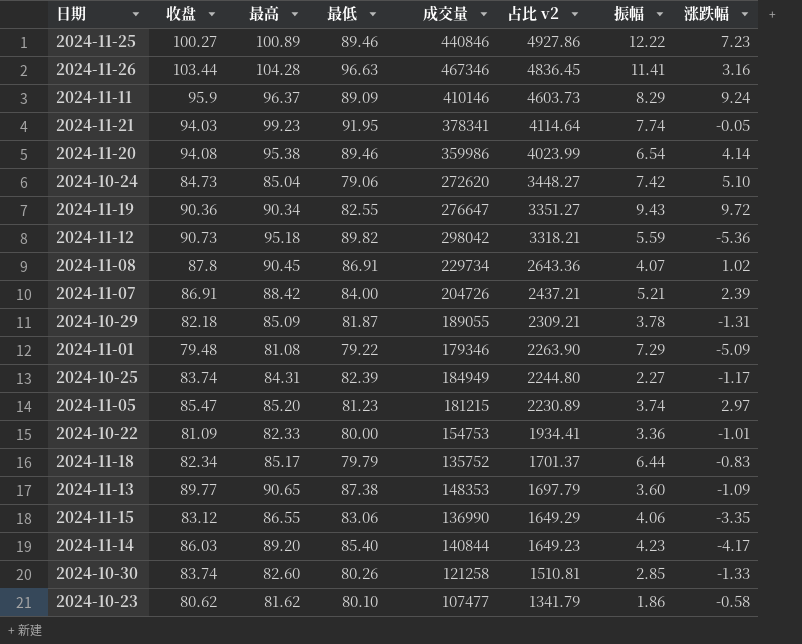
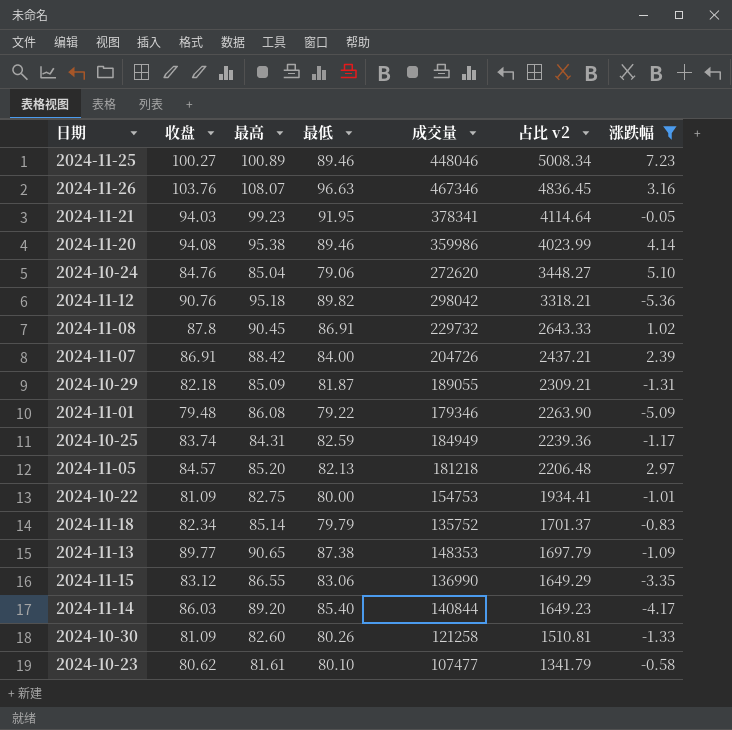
filter: none -> 涨跌幅 <= 7.23
column 振幅 | position: 7 -> none
2024-11-25 | 成交量: 440846 -> 448046
2024-11-25 | 占比 v2: 4927.86 -> 5008.34
2024-11-26 | 收盘: 103.44 -> 103.76
2024-11-26 | 最高: 104.28 -> 108.07
2024-10-24 | 收盘: 84.73 -> 84.76
2024-11-12 | 收盘: 90.73 -> 90.76
2024-11-08 | 成交量: 229734 -> 229732
2024-11-08 | 占比 v2: 2643.36 -> 2643.33
2024-11-01 | 最高: 81.08 -> 86.08
2024-10-25 | 最低: 82.39 -> 82.59
2024-10-25 | 占比 v2: 2244.80 -> 2239.36
2024-11-05 | 收盘: 85.47 -> 84.57
2024-11-05 | 最低: 81.23 -> 82.13
2024-11-05 | 成交量: 181215 -> 181218
2024-11-05 | 占比 v2: 2230.89 -> 2206.48
2024-10-22 | 最高: 82.33 -> 82.75
2024-11-18 | 最高: 85.17 -> 85.14
2024-10-30 | 收盘: 83.74 -> 81.09
2024-10-23 | 最高: 81.62 -> 81.61

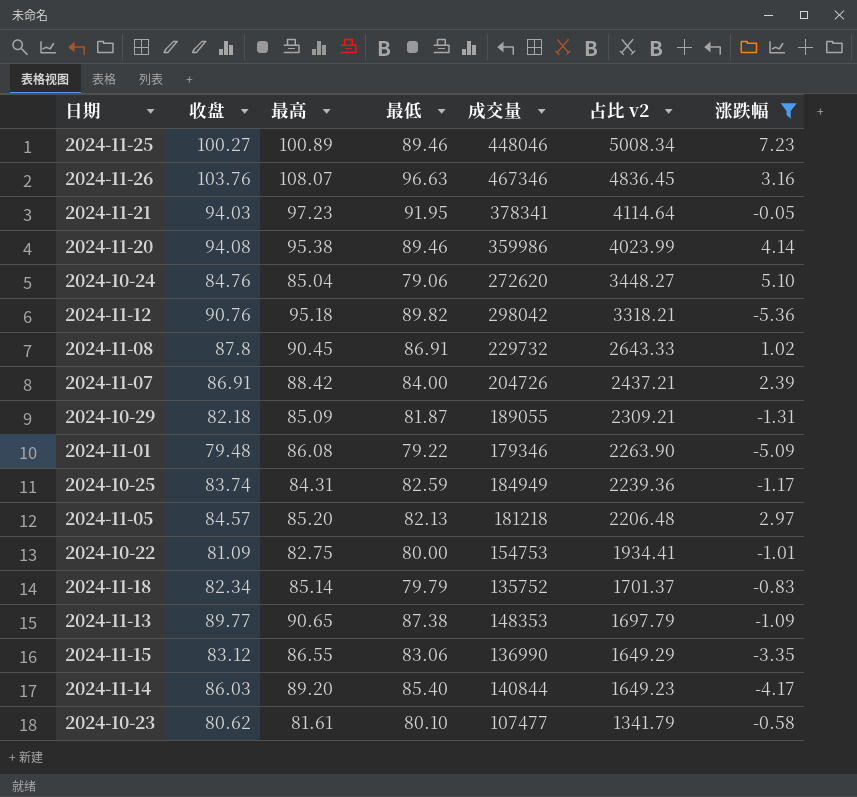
row 2024-10-30: 81.09 | 82.60 | 80.26 | 121258 | 1510.81 | -1.33 -> none
2024-11-21 | 最高: 99.23 -> 97.23

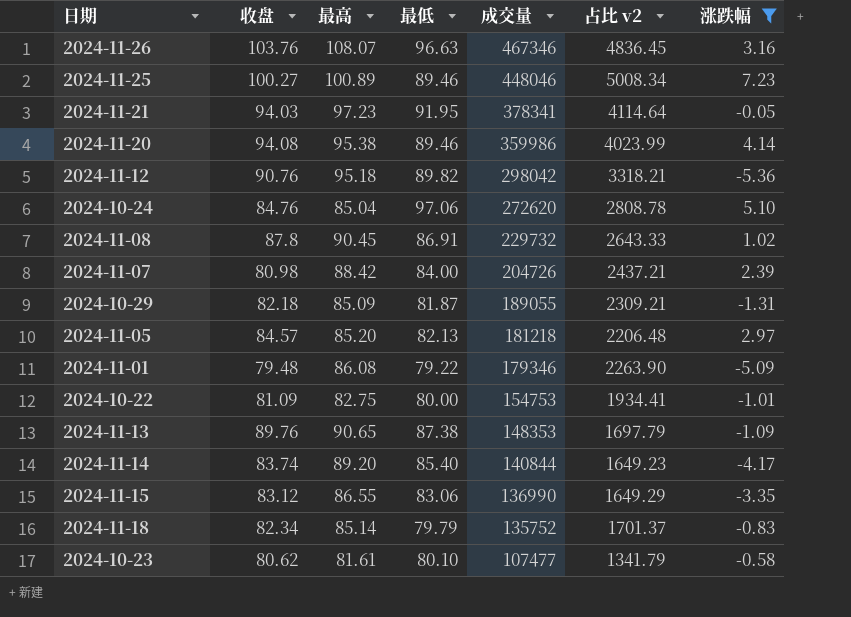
row order: 占比 v2 descending -> 成交量 descending
row 2024-10-25: 83.74 | 84.31 | 82.59 | 184949 | 2239.36 | -1.17 -> none
2024-10-24 | 最低: 79.06 -> 97.06
2024-10-24 | 占比 v2: 3448.27 -> 2808.78
2024-11-07 | 收盘: 86.91 -> 80.98
2024-11-13 | 收盘: 89.77 -> 89.76
2024-11-14 | 收盘: 86.03 -> 83.74

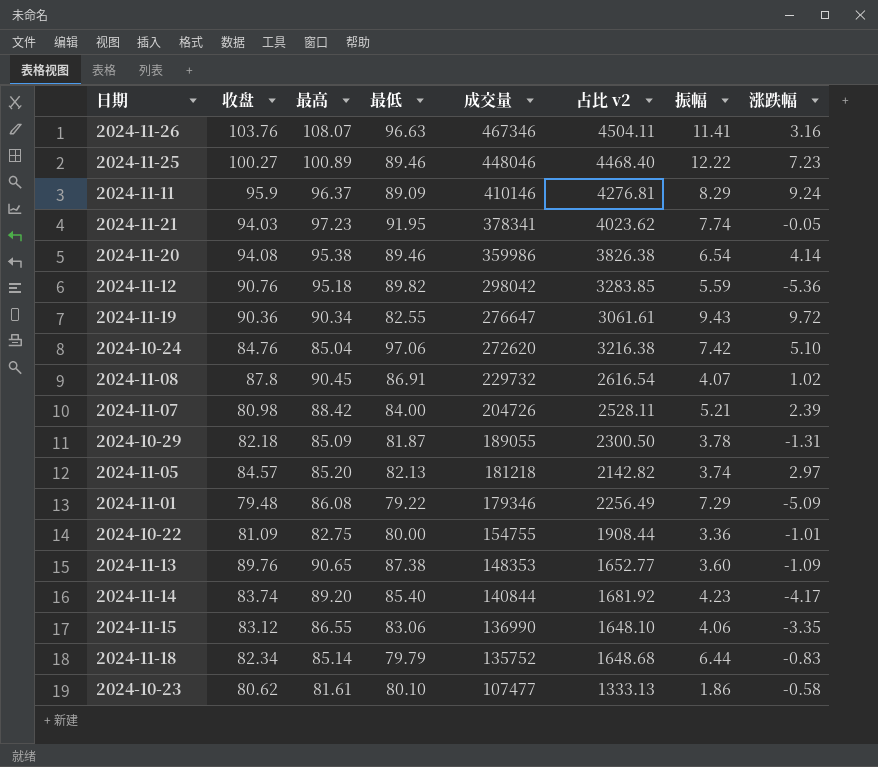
filter: 涨跌幅 <= 7.23 -> none
column 占比 v2 | formula: [成交量] / [最低] -> [成交量] / [收盘]
column 振幅 | position: none -> 7
2024-10-22 | 成交量: 154753 -> 154755

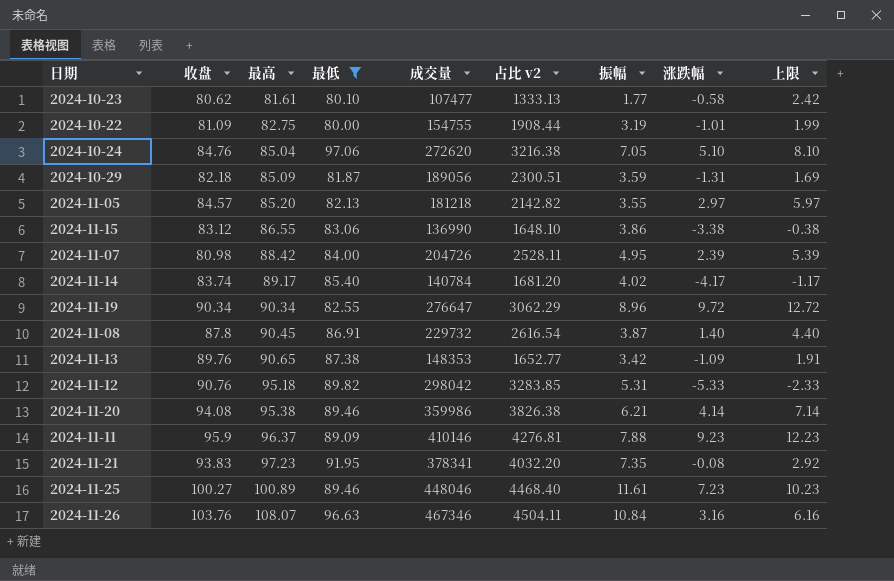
filter: none -> 最低 >= 80.00
row order: 成交量 descending -> 最高 ascending
column 上限 | formula: none -> [涨跌幅] + 3
2024-10-23 | 振幅: 1.86 -> 1.77
2024-10-22 | 振幅: 3.36 -> 3.19
2024-10-24 | 振幅: 7.42 -> 7.05
2024-10-29 | 成交量: 189055 -> 189056
2024-10-29 | 占比 v2: 2300.50 -> 2300.51
2024-10-29 | 振幅: 3.78 -> 3.59
2024-11-05 | 振幅: 3.74 -> 3.55
2024-11-15 | 振幅: 4.06 -> 3.86
2024-11-15 | 涨跌幅: -3.35 -> -3.38
2024-11-07 | 振幅: 5.21 -> 4.95
2024-11-14 | 最高: 89.20 -> 89.17
2024-11-14 | 成交量: 140844 -> 140784
2024-11-14 | 占比 v2: 1681.92 -> 1681.20
2024-11-14 | 振幅: 4.23 -> 4.02
2024-11-19 | 收盘: 90.36 -> 90.34
2024-11-19 | 占比 v2: 3061.61 -> 3062.29
2024-11-19 | 振幅: 9.43 -> 8.96
2024-11-08 | 振幅: 4.07 -> 3.87
2024-11-08 | 涨跌幅: 1.02 -> 1.40
2024-11-13 | 振幅: 3.60 -> 3.42
2024-11-12 | 振幅: 5.59 -> 5.31
2024-11-12 | 涨跌幅: -5.36 -> -5.33
2024-11-20 | 振幅: 6.54 -> 6.21
2024-11-11 | 振幅: 8.29 -> 7.88
2024-11-11 | 涨跌幅: 9.24 -> 9.23
2024-11-21 | 收盘: 94.03 -> 93.83
2024-11-21 | 占比 v2: 4023.62 -> 4032.20
2024-11-21 | 振幅: 7.74 -> 7.35
2024-11-21 | 涨跌幅: -0.05 -> -0.08
2024-11-25 | 振幅: 12.22 -> 11.61
2024-11-26 | 振幅: 11.41 -> 10.84

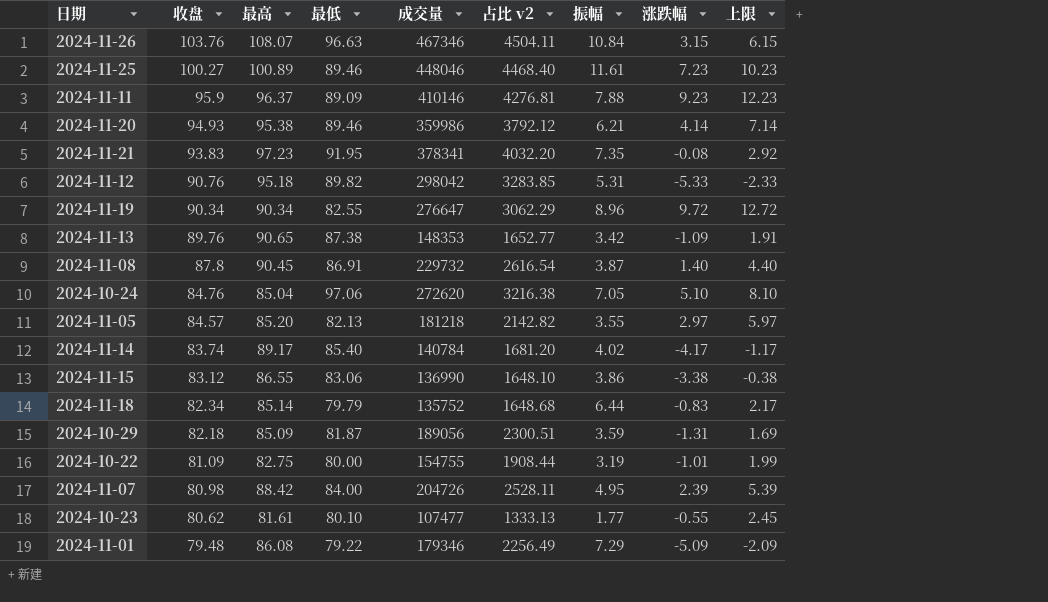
filter: 最低 >= 80.00 -> none
row order: 最高 ascending -> 收盘 descending
2024-11-26 | 涨跌幅: 3.16 -> 3.15
2024-11-26 | 上限: 6.16 -> 6.15
2024-11-20 | 收盘: 94.08 -> 94.93
2024-11-20 | 占比 v2: 3826.38 -> 3792.12
2024-10-23 | 涨跌幅: -0.58 -> -0.55
2024-10-23 | 上限: 2.42 -> 2.45

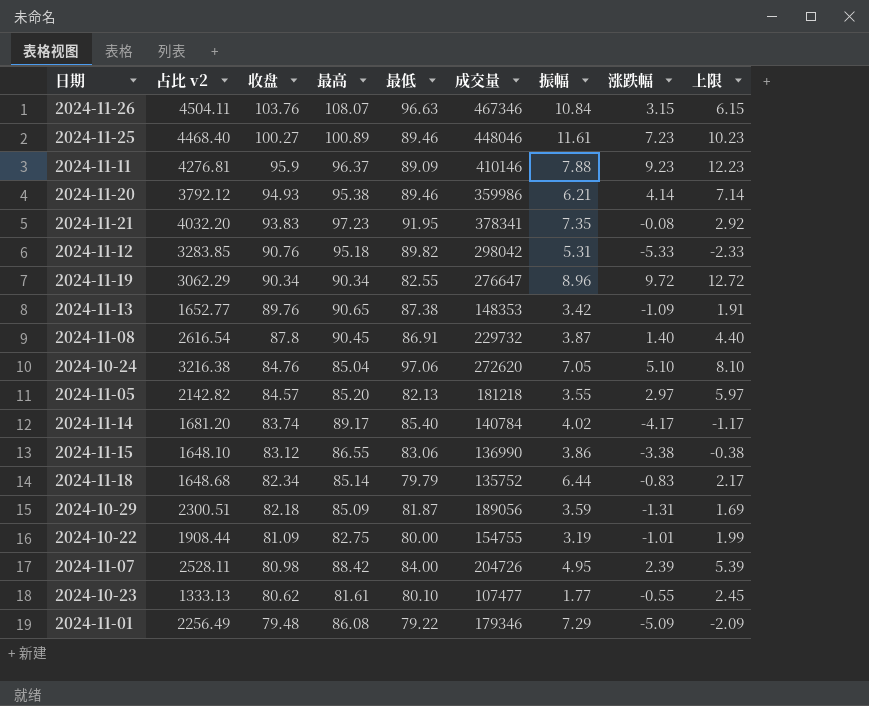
column 占比 v2 | position: 6 -> 2

